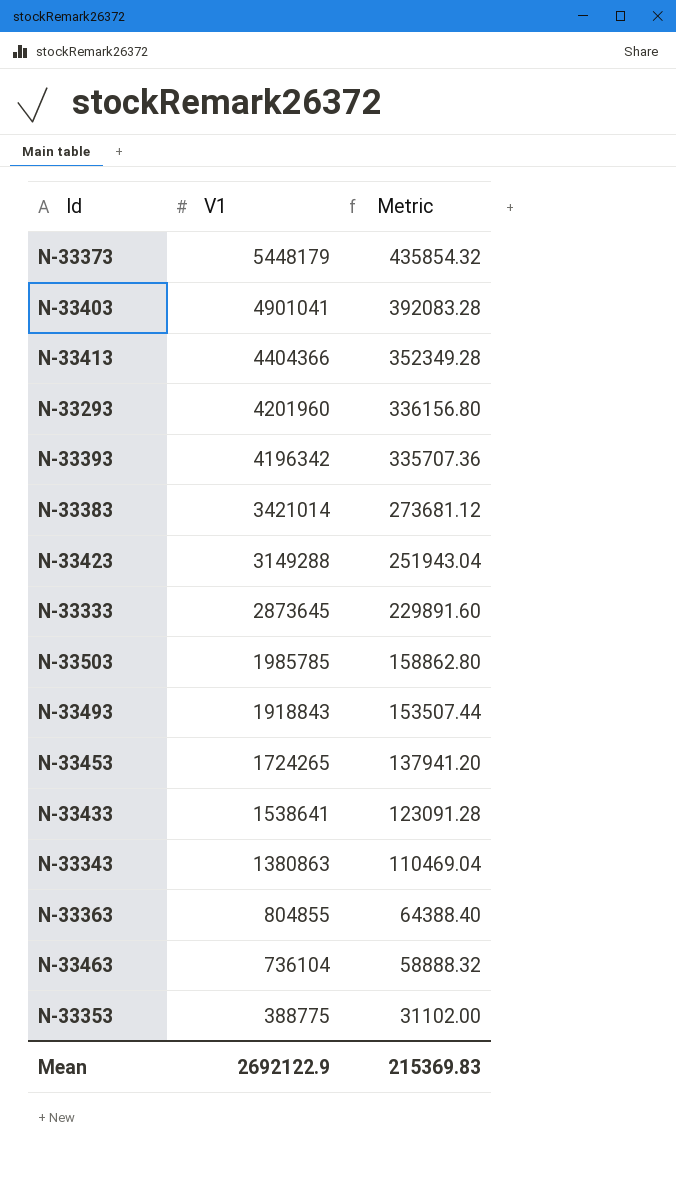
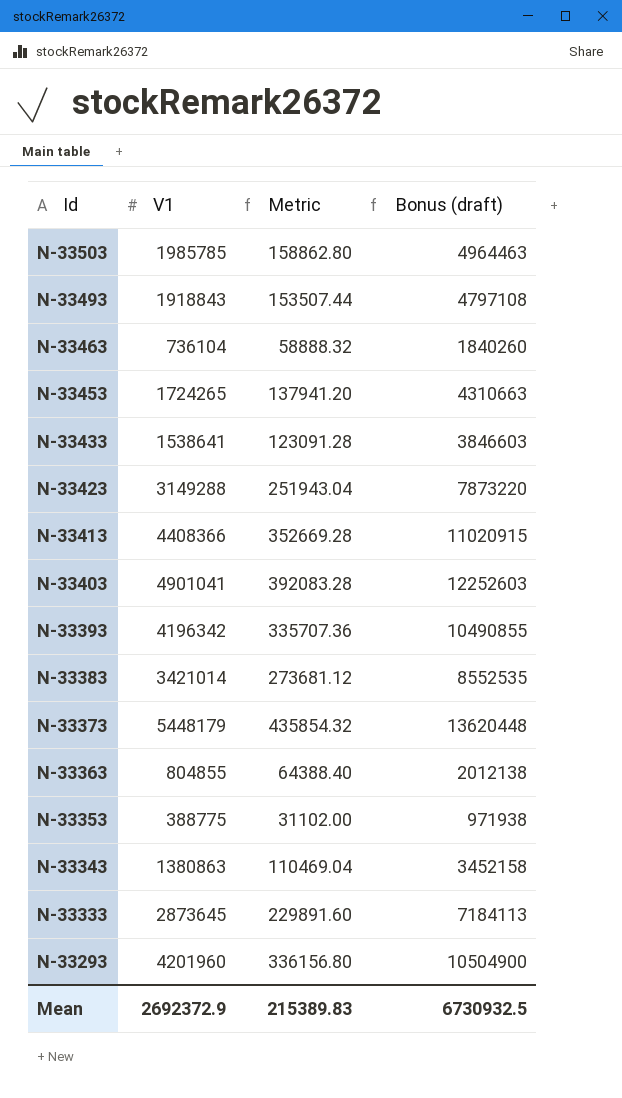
row order: V1 descending -> Id descending
column Bonus (draft) | formula: none -> [V1] * 2.5
N-33413 | V1: 4404366 -> 4408366
N-33413 | Metric: 352349.28 -> 352669.28
Mean | V1: 2692122.9 -> 2692372.9
Mean | Metric: 215369.83 -> 215389.83

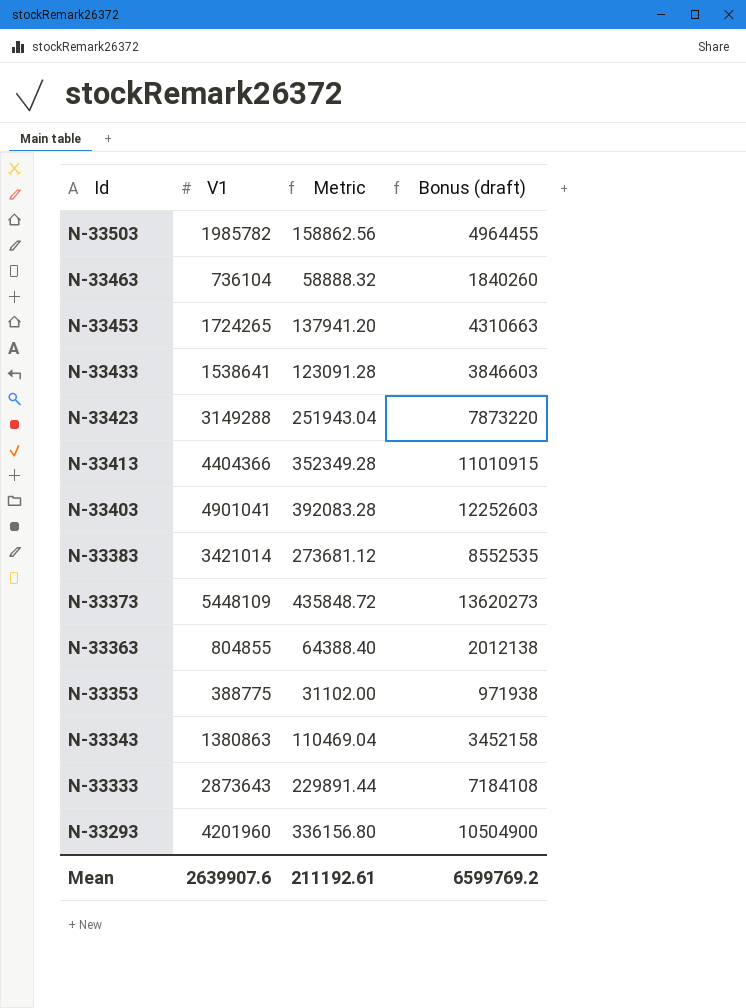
row N-33493: 1918843 | 153507.44 | 4797108 -> none
row N-33393: 4196342 | 335707.36 | 10490855 -> none
N-33503 | V1: 1985785 -> 1985782
N-33503 | Metric: 158862.80 -> 158862.56
N-33503 | Bonus (draft): 4964463 -> 4964455
N-33413 | V1: 4408366 -> 4404366
N-33413 | Metric: 352669.28 -> 352349.28
N-33413 | Bonus (draft): 11020915 -> 11010915
N-33373 | V1: 5448179 -> 5448109
N-33373 | Metric: 435854.32 -> 435848.72
N-33373 | Bonus (draft): 13620448 -> 13620273
N-33333 | V1: 2873645 -> 2873643
N-33333 | Metric: 229891.60 -> 229891.44
N-33333 | Bonus (draft): 7184113 -> 7184108
Mean | V1: 2692372.9 -> 2639907.6
Mean | Metric: 215389.83 -> 211192.61
Mean | Bonus (draft): 6730932.5 -> 6599769.2

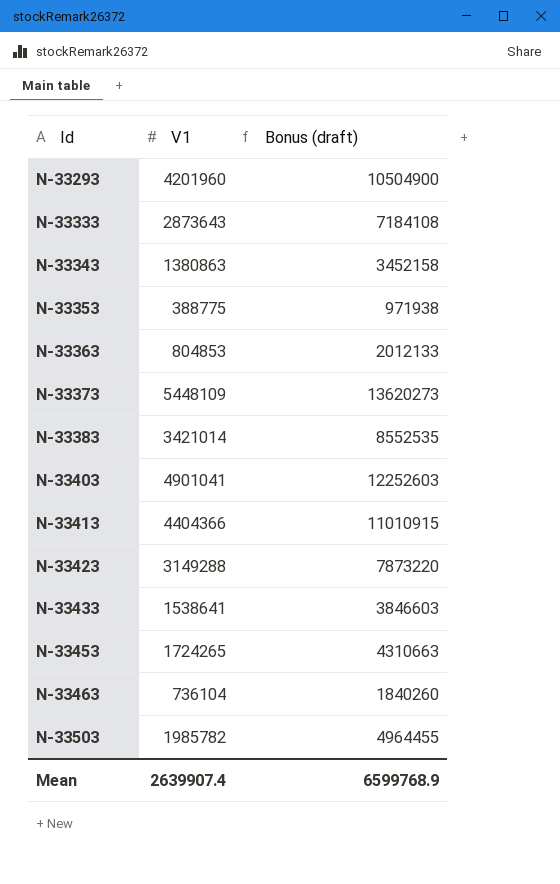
row order: Id descending -> Id ascending
column Metric | formula: [V1] * 0.08 -> none
N-33363 | V1: 804855 -> 804853
N-33363 | Bonus (draft): 2012138 -> 2012133
Mean | V1: 2639907.6 -> 2639907.4
Mean | Bonus (draft): 6599769.2 -> 6599768.9

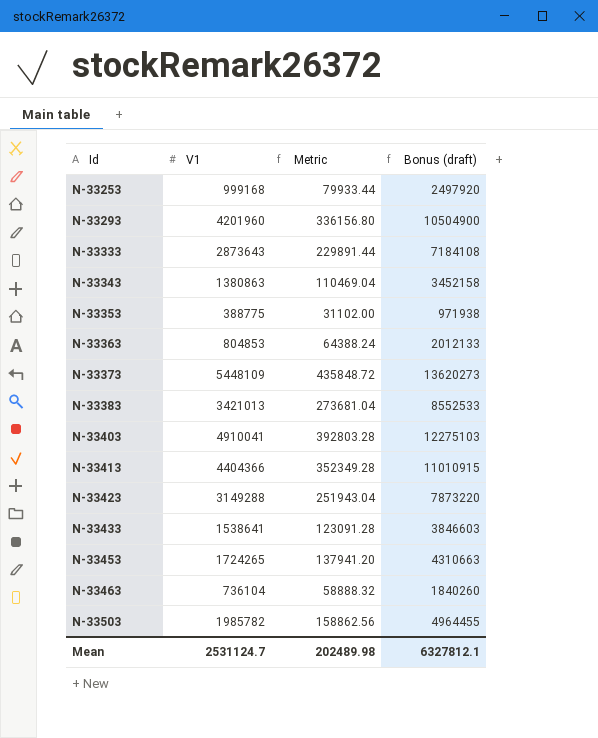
column Metric | formula: none -> [V1] * 0.08
row N-33253: none -> 999168 | 79933.44 | 2497920
N-33383 | V1: 3421014 -> 3421013
N-33383 | Bonus (draft): 8552535 -> 8552533
N-33403 | V1: 4901041 -> 4910041
N-33403 | Bonus (draft): 12252603 -> 12275103
Mean | V1: 2639907.4 -> 2531124.7
Mean | Bonus (draft): 6599768.9 -> 6327812.1

